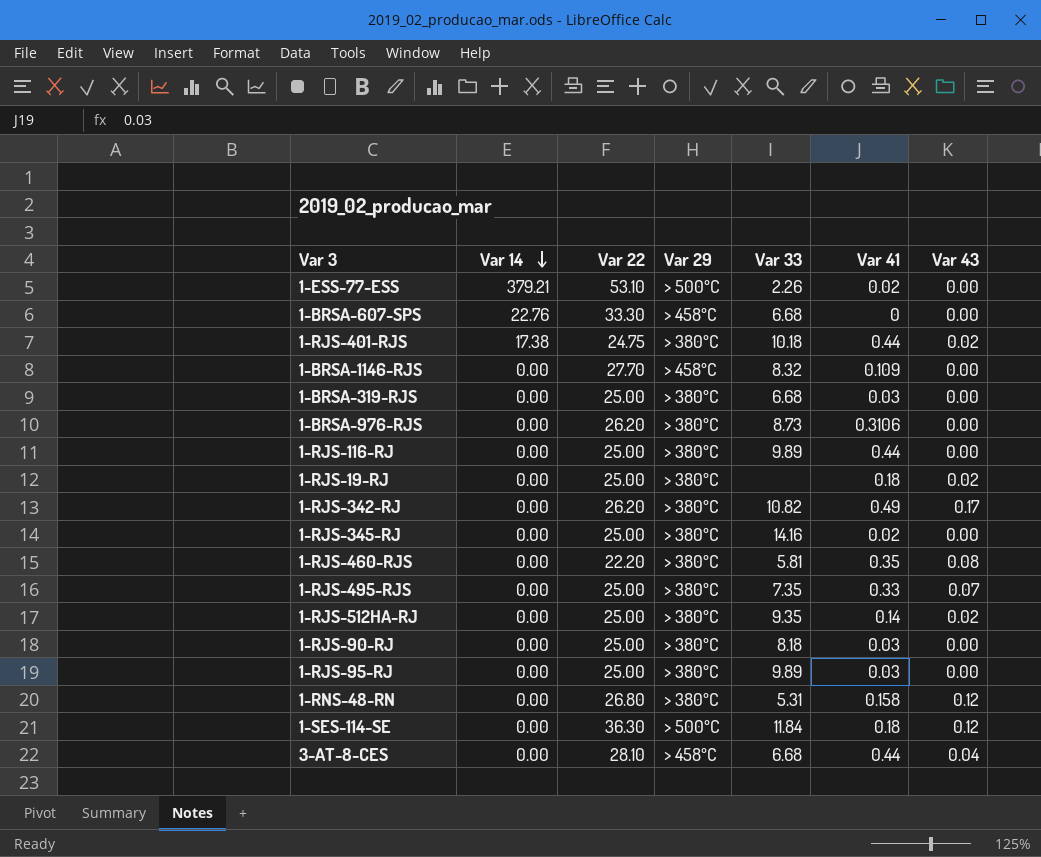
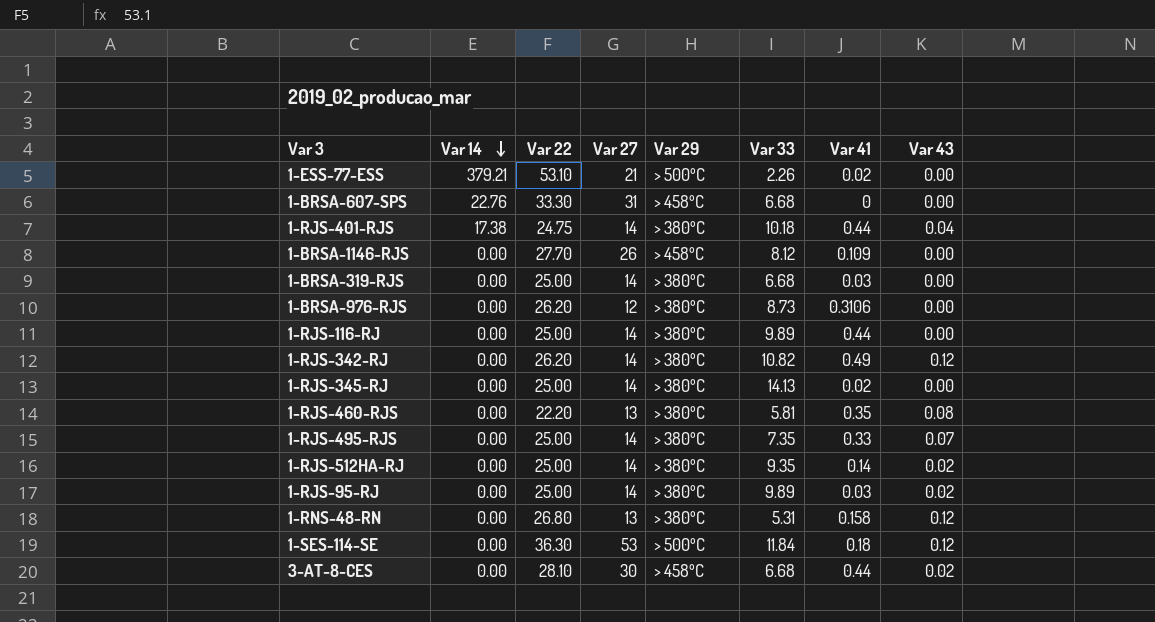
column Var 27 | position: none -> 4
row 1-RJS-19-RJ: 0.00 | 25.00 | > 380ºC | none | 0.18 | 0.02 -> none
row 1-RJS-90-RJ: 0.00 | 25.00 | > 380ºC | 8.18 | 0.03 | 0.00 -> none
1-RJS-401-RJS | Var 43: 0.02 -> 0.04
1-BRSA-1146-RJS | Var 33: 8.32 -> 8.12
1-RJS-342-RJ | Var 43: 0.17 -> 0.12
1-RJS-345-RJ | Var 33: 14.16 -> 14.13
1-RJS-95-RJ | Var 43: 0.00 -> 0.02
3-AT-8-CES | Var 43: 0.04 -> 0.02

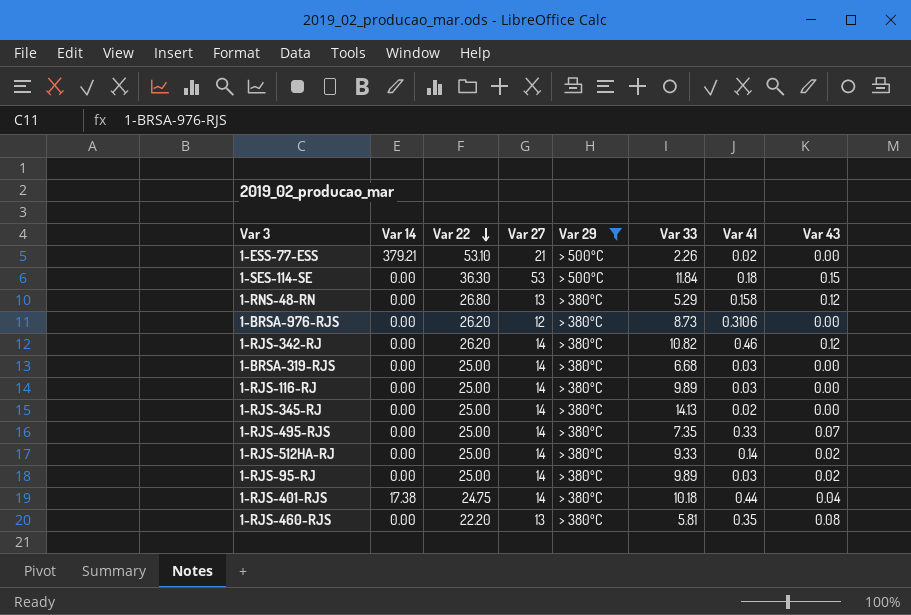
filter: none -> Var 29 != > 458ºC
row order: Var 14 descending -> Var 22 descending
1-SES-114-SE | Var 43: 0.12 -> 0.15
1-RNS-48-RN | Var 33: 5.31 -> 5.29
1-RJS-342-RJ | Var 41: 0.49 -> 0.46
1-RJS-116-RJ | Var 41: 0.44 -> 0.03
1-RJS-512HA-RJ | Var 33: 9.35 -> 9.33

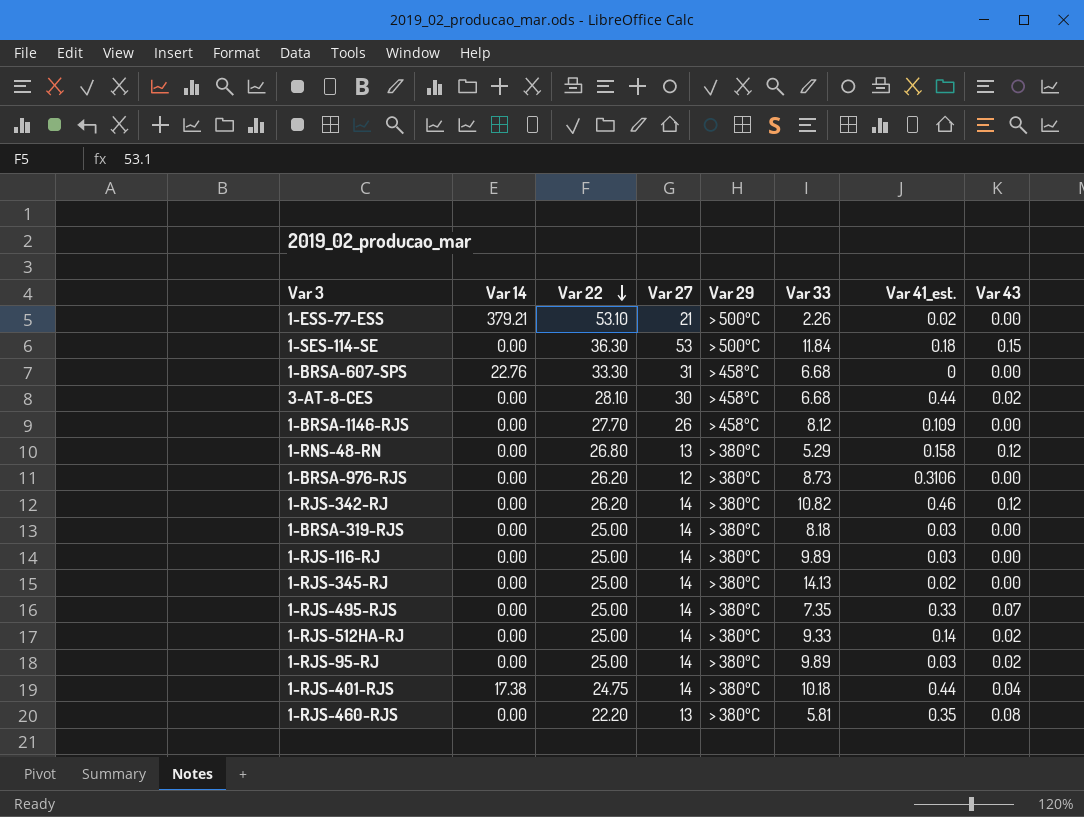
filter: Var 29 != > 458ºC -> none
column name: Var 41 -> Var 41_est.
1-BRSA-319-RJS | Var 33: 6.68 -> 8.18

